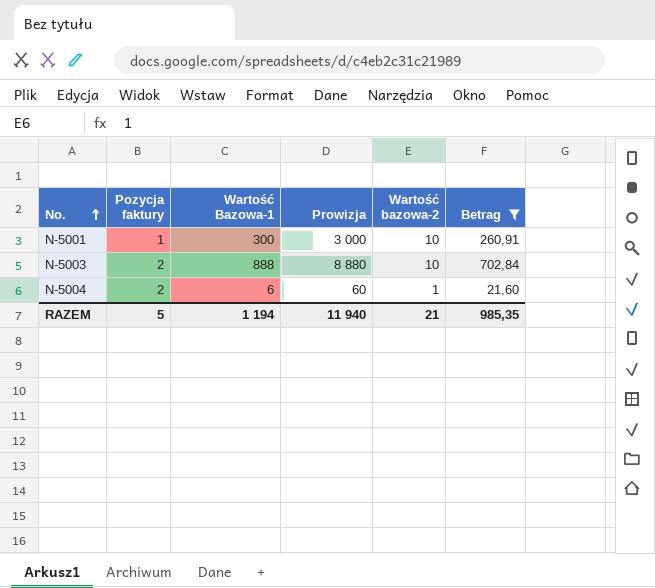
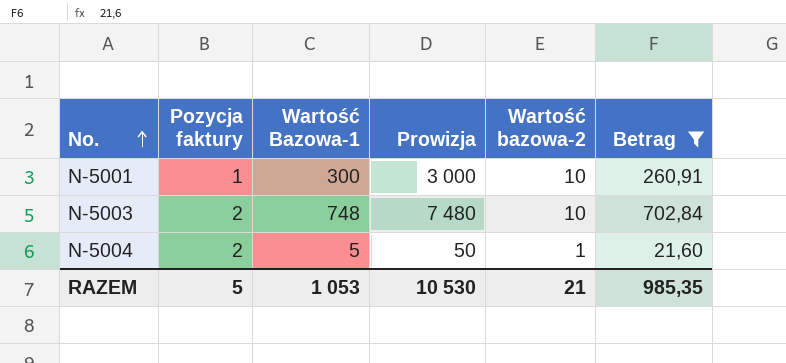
N-5003 | Wartość Bazowa-1: 888 -> 748
N-5003 | Prowizja: 8 880 -> 7 480
N-5004 | Wartość Bazowa-1: 6 -> 5
N-5004 | Prowizja: 60 -> 50
RAZEM | Wartość Bazowa-1: 1 194 -> 1 053
RAZEM | Prowizja: 11 940 -> 10 530

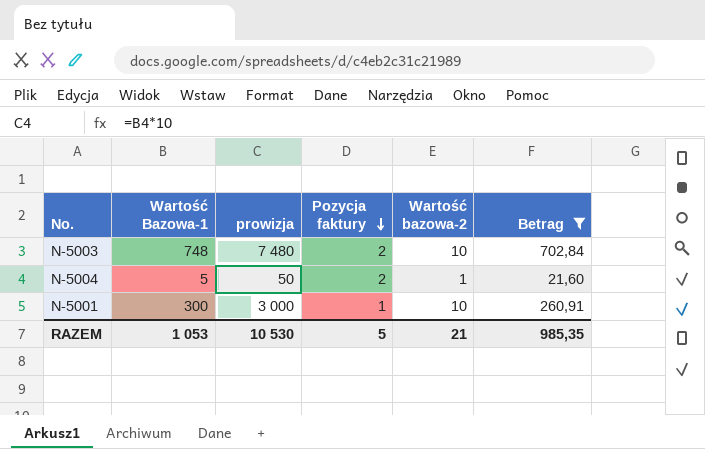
row order: No. ascending -> Pozycja faktury descending
column name: Prowizja -> prowizja
column Pozycja faktury | position: 2 -> 4

